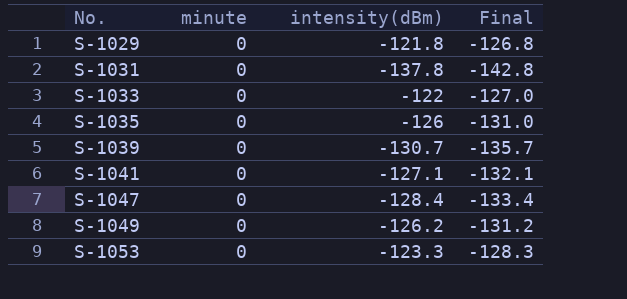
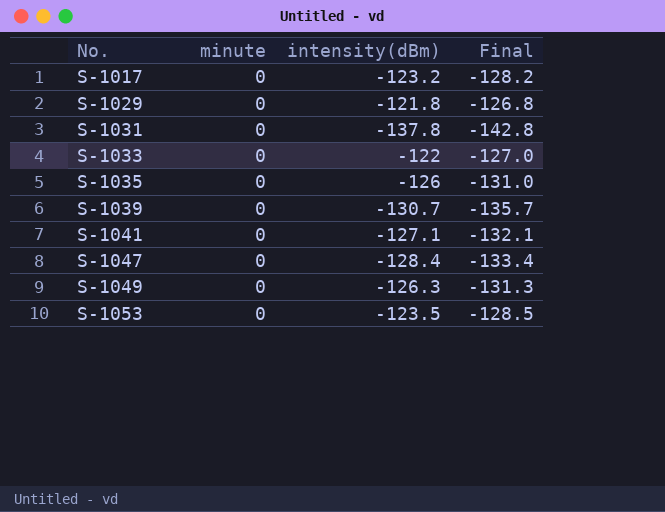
row S-1017: none -> 0 | -123.2 | -128.2
S-1049 | intensity(dBm): -126.2 -> -126.3
S-1049 | Final: -131.2 -> -131.3
S-1053 | intensity(dBm): -123.3 -> -123.5
S-1053 | Final: -128.3 -> -128.5

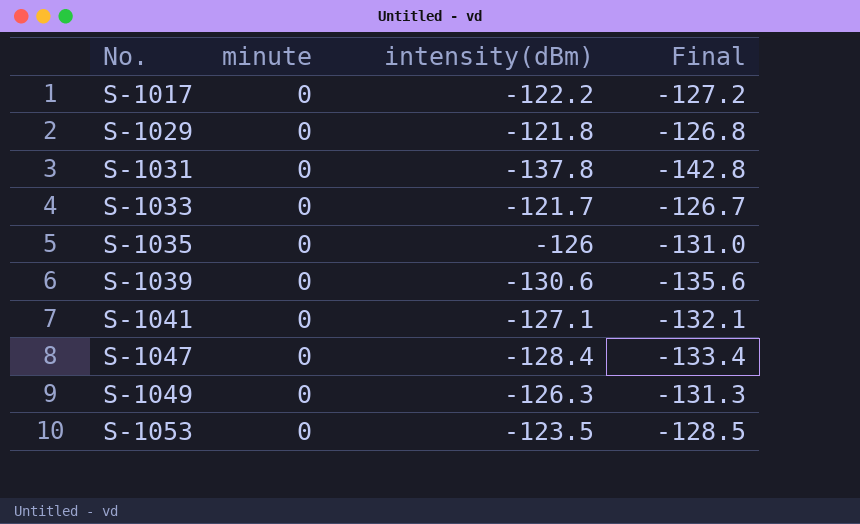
S-1017 | intensity(dBm): -123.2 -> -122.2
S-1017 | Final: -128.2 -> -127.2
S-1033 | intensity(dBm): -122 -> -121.7
S-1033 | Final: -127.0 -> -126.7
S-1039 | intensity(dBm): -130.7 -> -130.6
S-1039 | Final: -135.7 -> -135.6

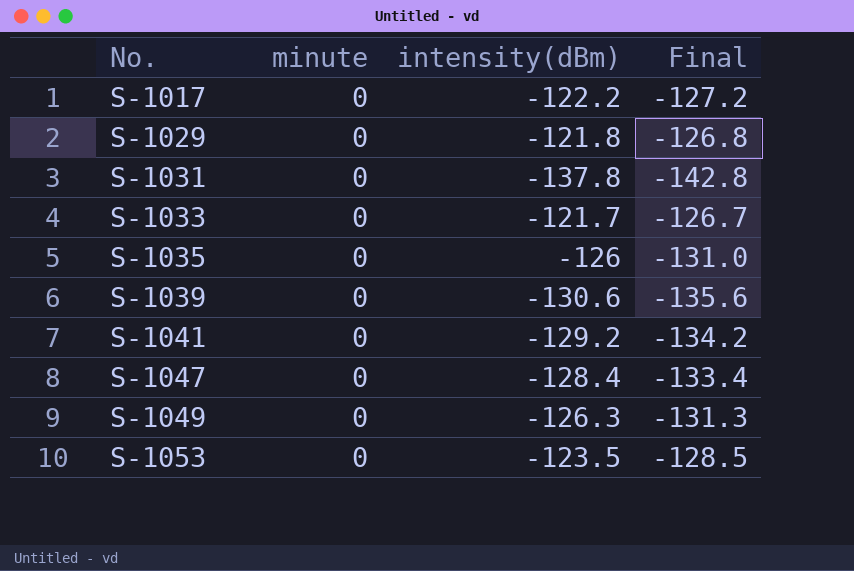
S-1041 | intensity(dBm): -127.1 -> -129.2
S-1041 | Final: -132.1 -> -134.2

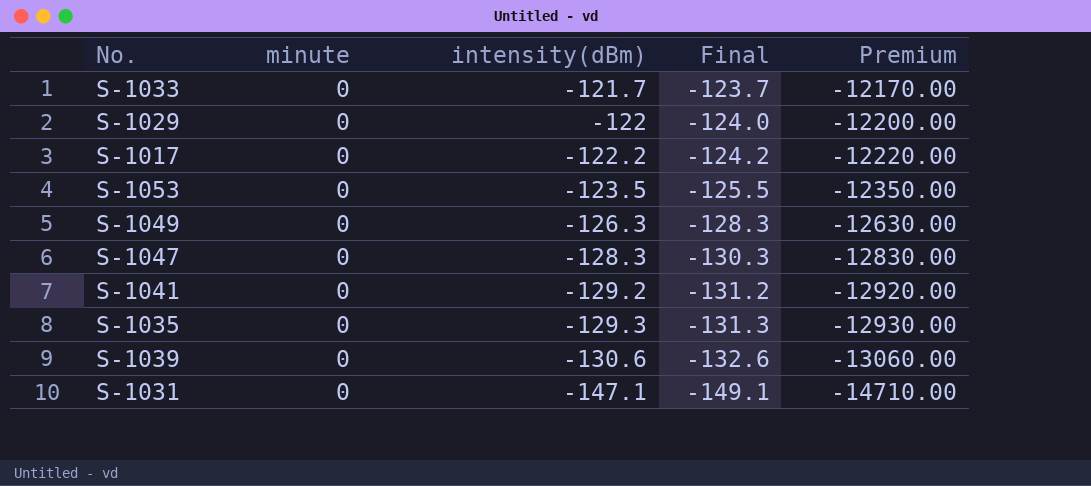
row order: No. ascending -> intensity(dBm) descending
column Final | formula: [intensity(dBm)] - 5 -> [intensity(dBm)] - 2
column Premium | formula: none -> [intensity(dBm)] * 100
S-1029 | intensity(dBm): -121.8 -> -122
S-1047 | intensity(dBm): -128.4 -> -128.3
S-1035 | intensity(dBm): -126 -> -129.3
S-1031 | intensity(dBm): -137.8 -> -147.1

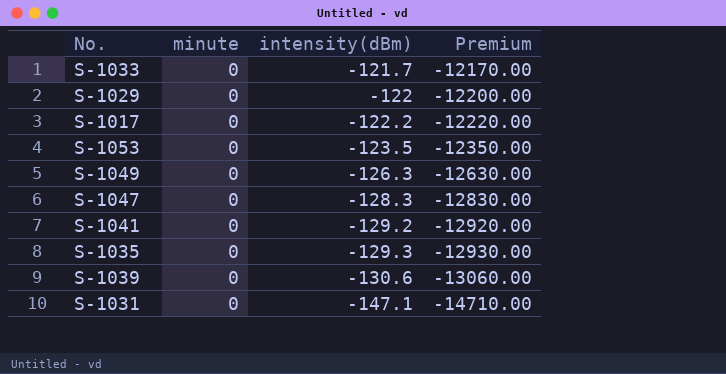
column Final | formula: [intensity(dBm)] - 2 -> none

